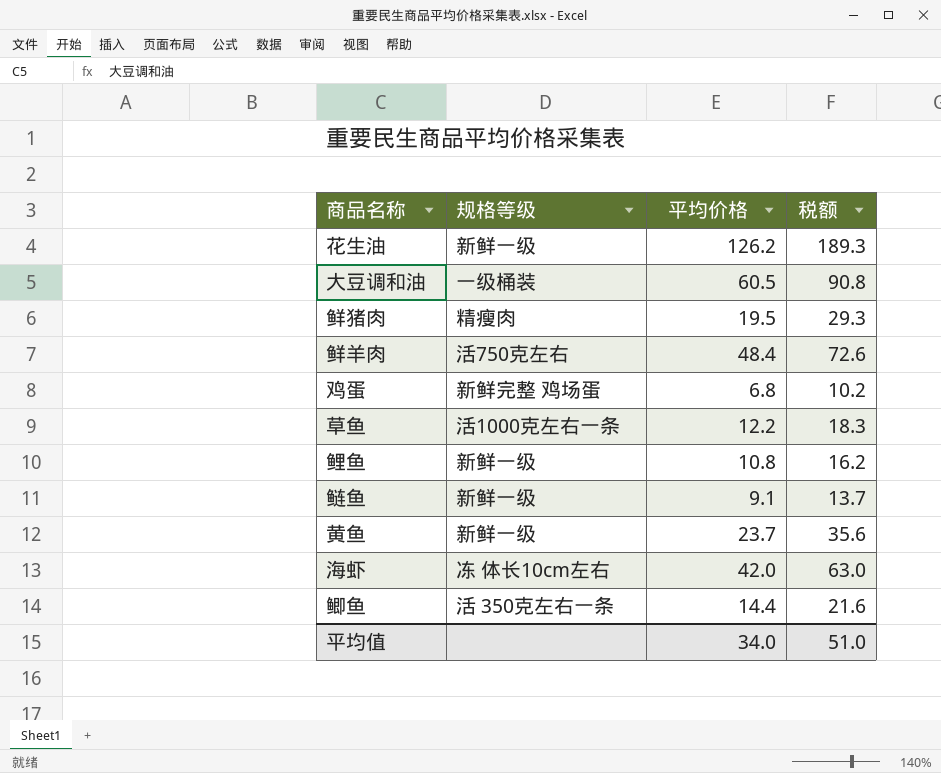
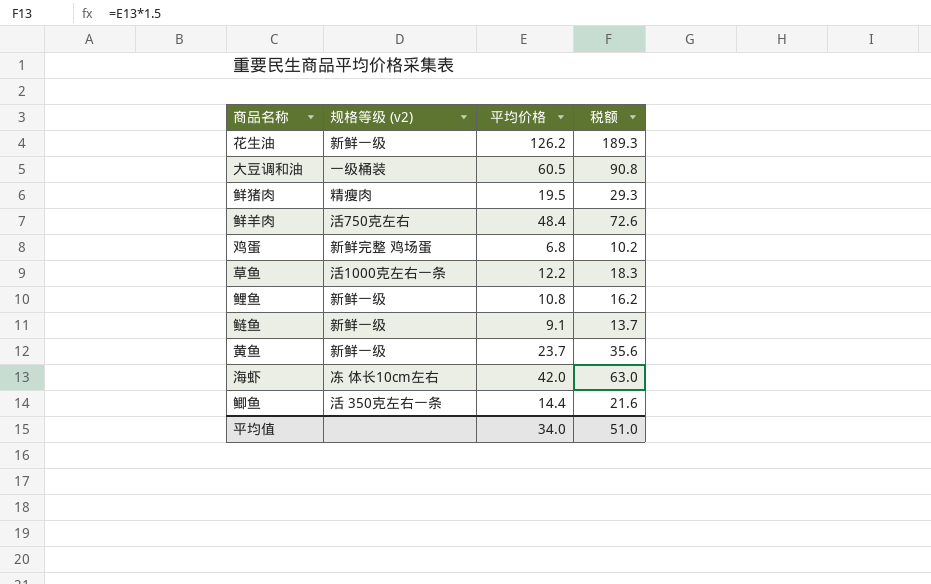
column name: 规格等级 -> 规格等级 (v2)

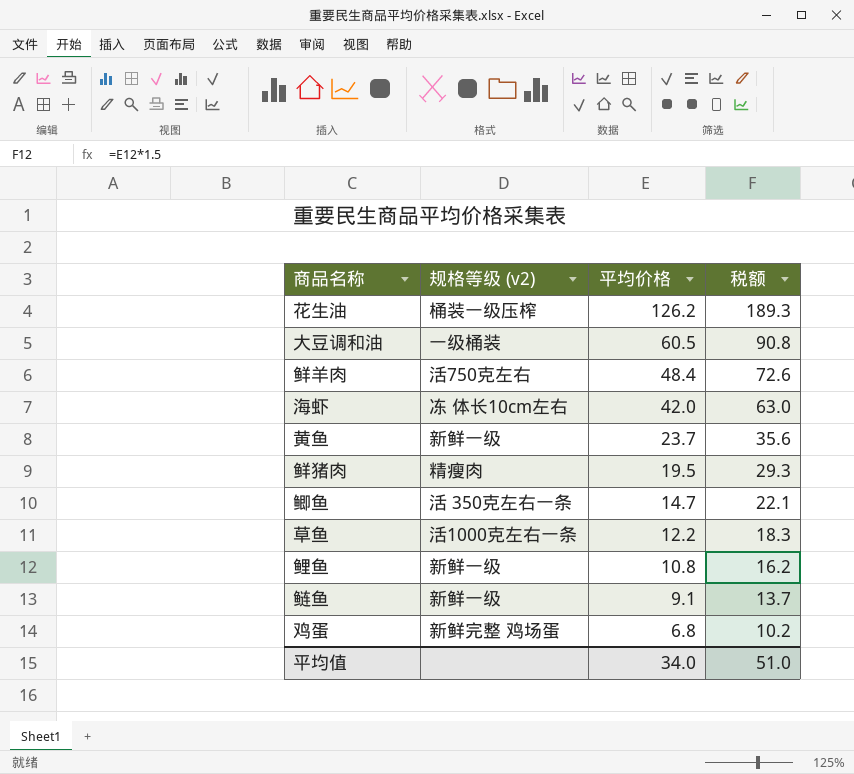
row order: none -> 平均价格 descending
花生油 | 规格等级 (v2): 新鲜一级 -> 桶装一级压榨
鲫鱼 | 平均价格: 14.4 -> 14.7
鲫鱼 | 税额: 21.6 -> 22.1

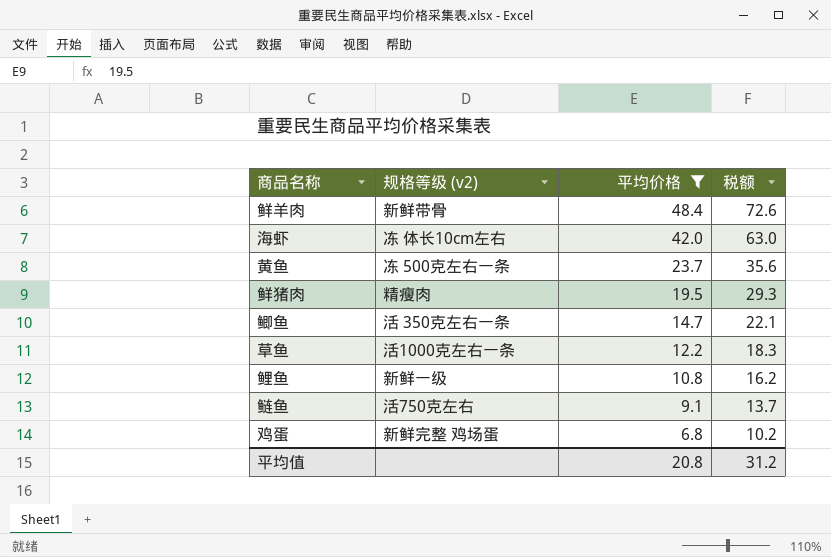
filter: none -> 平均价格 <= 48.4
鲜羊肉 | 规格等级 (v2): 活750克左右 -> 新鲜带骨
黄鱼 | 规格等级 (v2): 新鲜一级 -> 冻 500克左右一条
鲢鱼 | 规格等级 (v2): 新鲜一级 -> 活750克左右
平均值 | 平均价格: 34.0 -> 20.8
平均值 | 税额: 51.0 -> 31.2

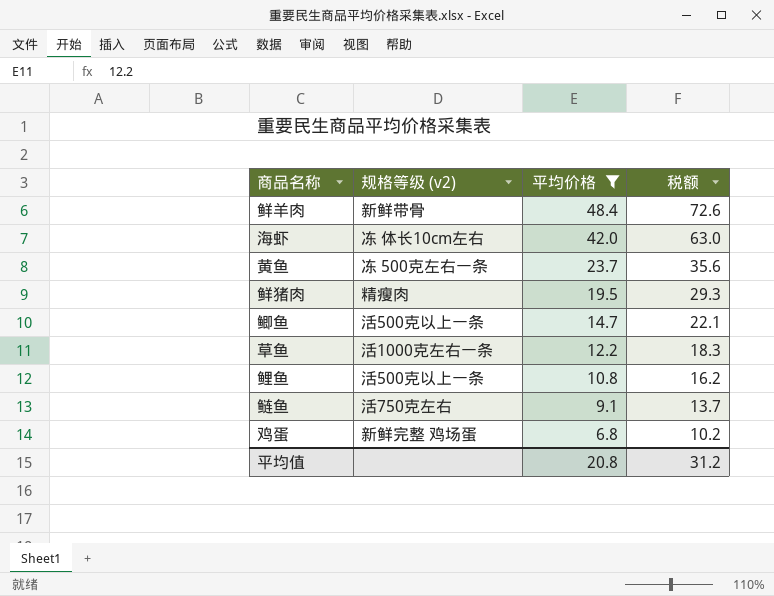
鲫鱼 | 规格等级 (v2): 活 350克左右一条 -> 活500克以上一条
鲤鱼 | 规格等级 (v2): 新鲜一级 -> 活500克以上一条

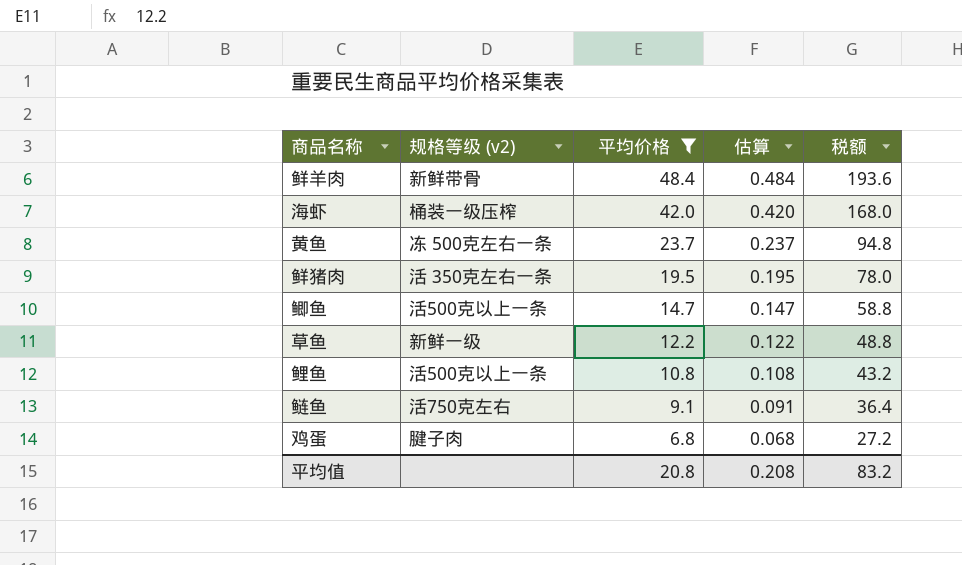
column 估算 | formula: none -> [平均价格] * 0.01
column 税额 | formula: [平均价格] * 1.5 -> [平均价格] * 4
海虾 | 规格等级 (v2): 冻 体长10cm左右 -> 桶装一级压榨
鲜猪肉 | 规格等级 (v2): 精瘦肉 -> 活 350克左右一条
草鱼 | 规格等级 (v2): 活1000克左右一条 -> 新鲜一级
鸡蛋 | 规格等级 (v2): 新鲜完整 鸡场蛋 -> 腱子肉
平均值 | 税额: 31.2 -> 83.2

